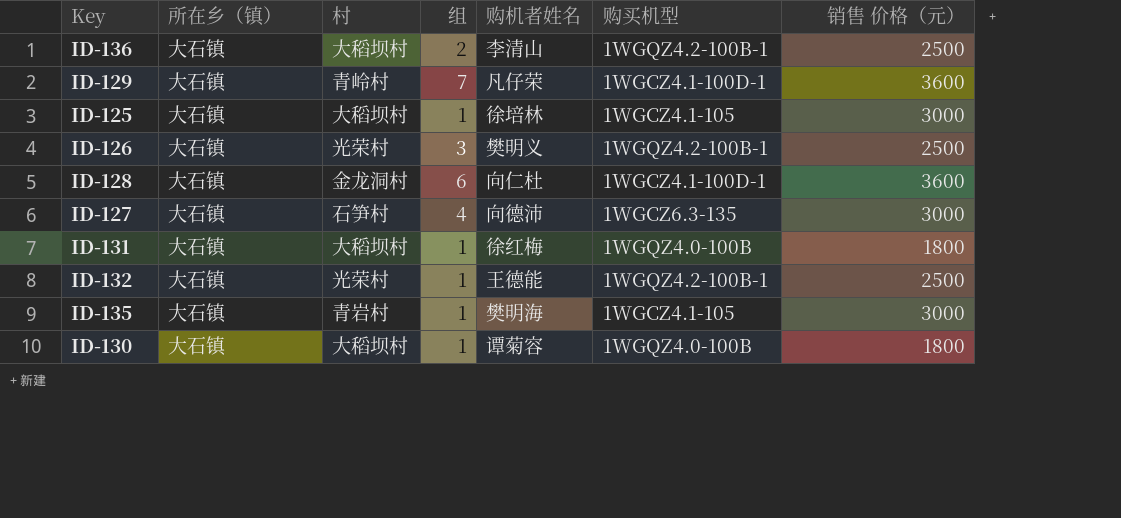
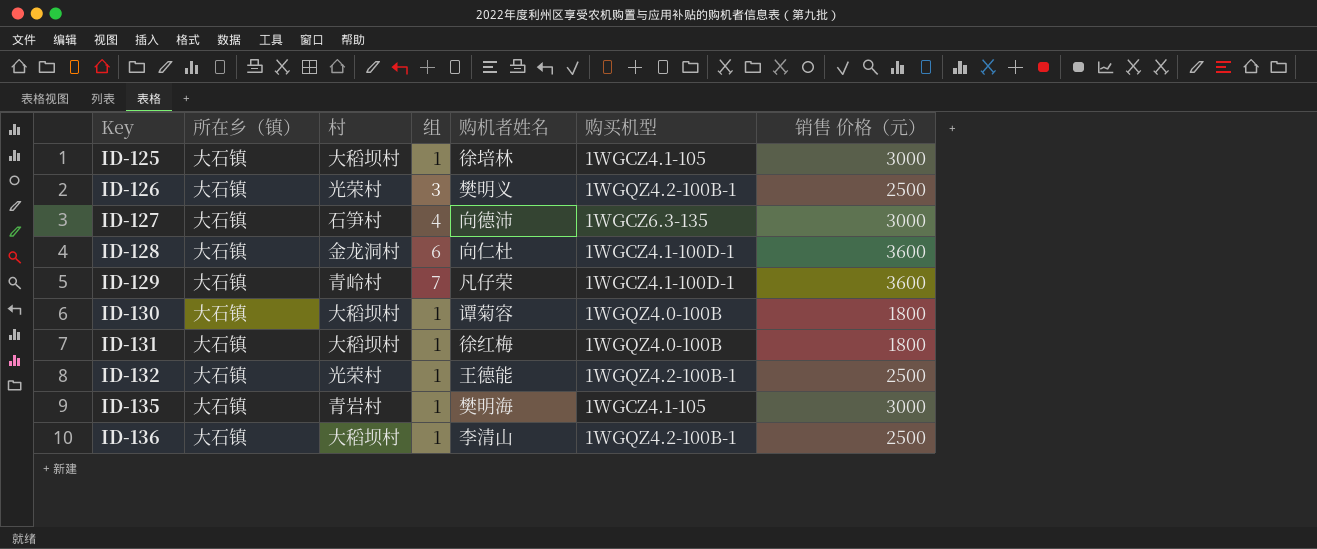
row order: none -> Key ascending
ID-136 | 组: 2 -> 1

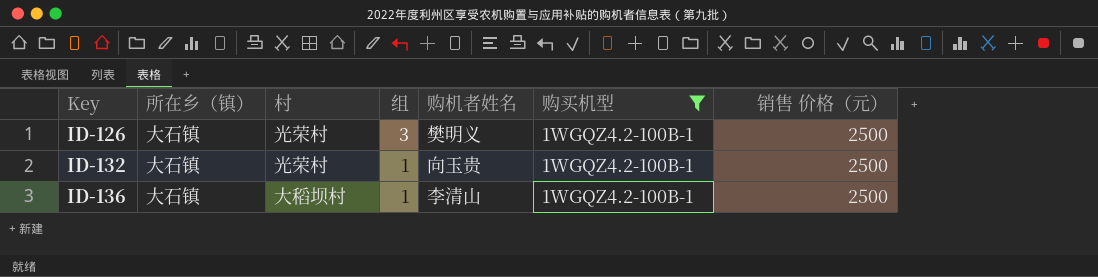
filter: none -> 购买机型 = 1WGQZ4.2-100B-1
ID-132 | 购机者姓名: 王德能 -> 向玉贵

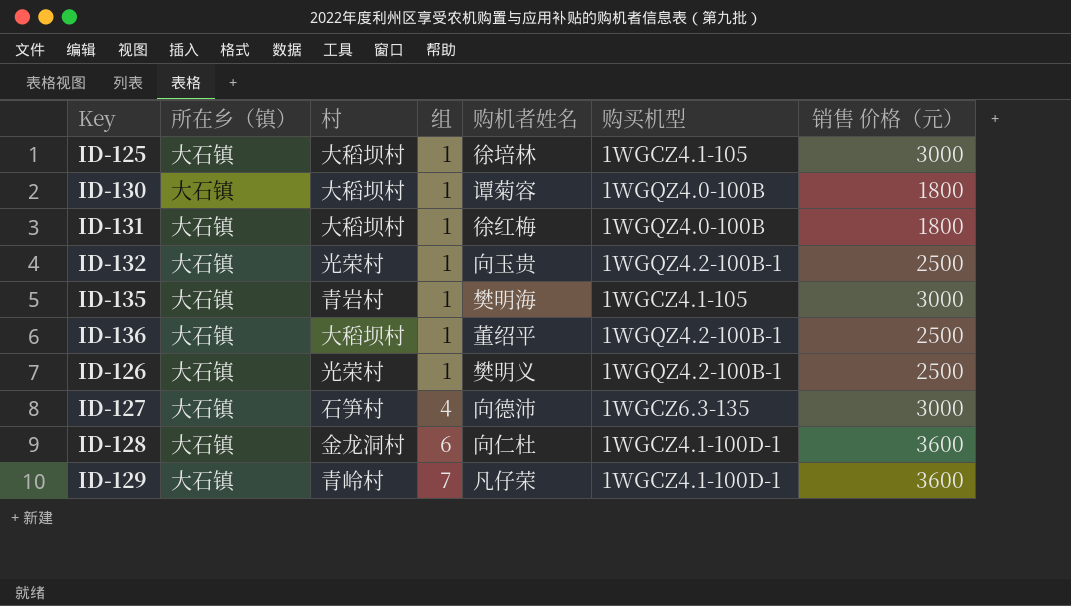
filter: 购买机型 = 1WGQZ4.2-100B-1 -> none
row order: Key ascending -> 组 ascending
ID-136 | 购机者姓名: 李清山 -> 董绍平
ID-126 | 组: 3 -> 1

